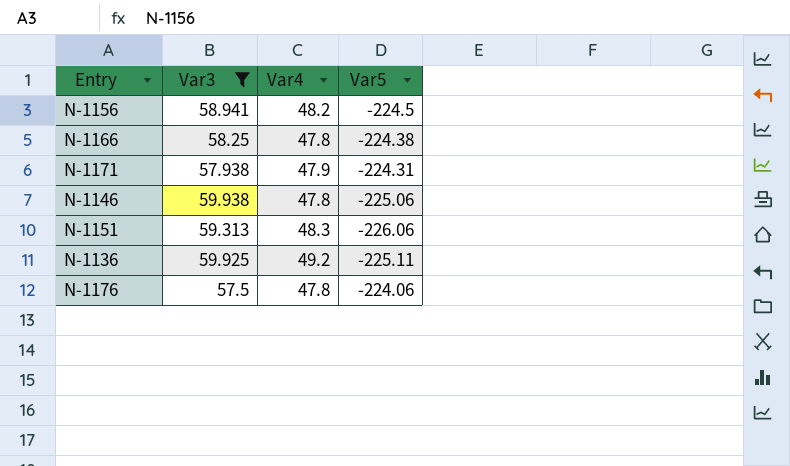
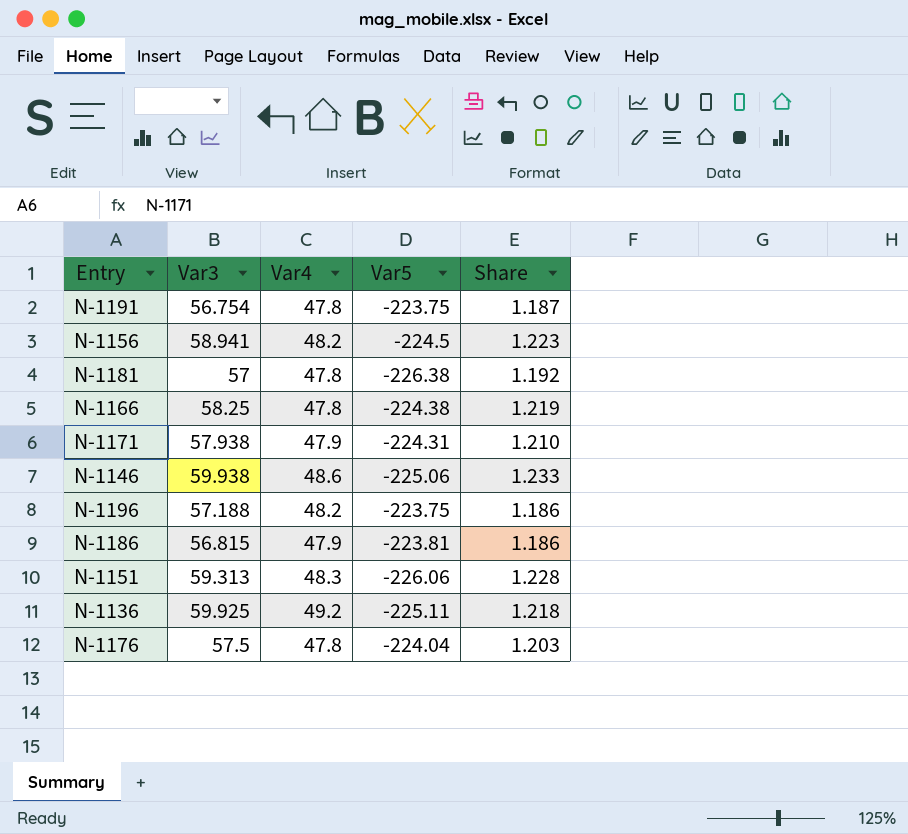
filter: Var3 >= 57.5 -> none
column Share | formula: none -> [Var3] / [Var4]
N-1146 | Var4: 47.8 -> 48.6
N-1176 | Var5: -224.06 -> -224.04

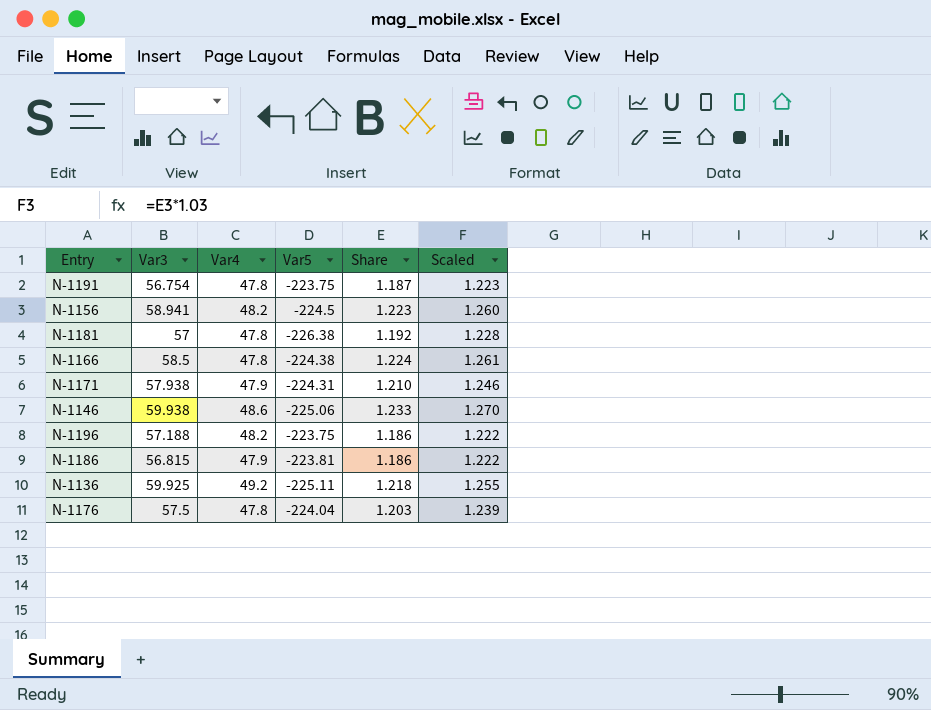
column Scaled | formula: none -> [Share] * 1.03
row N-1151: 59.313 | 48.3 | -226.06 | 1.228 -> none
N-1166 | Var3: 58.25 -> 58.5
N-1166 | Share: 1.219 -> 1.224

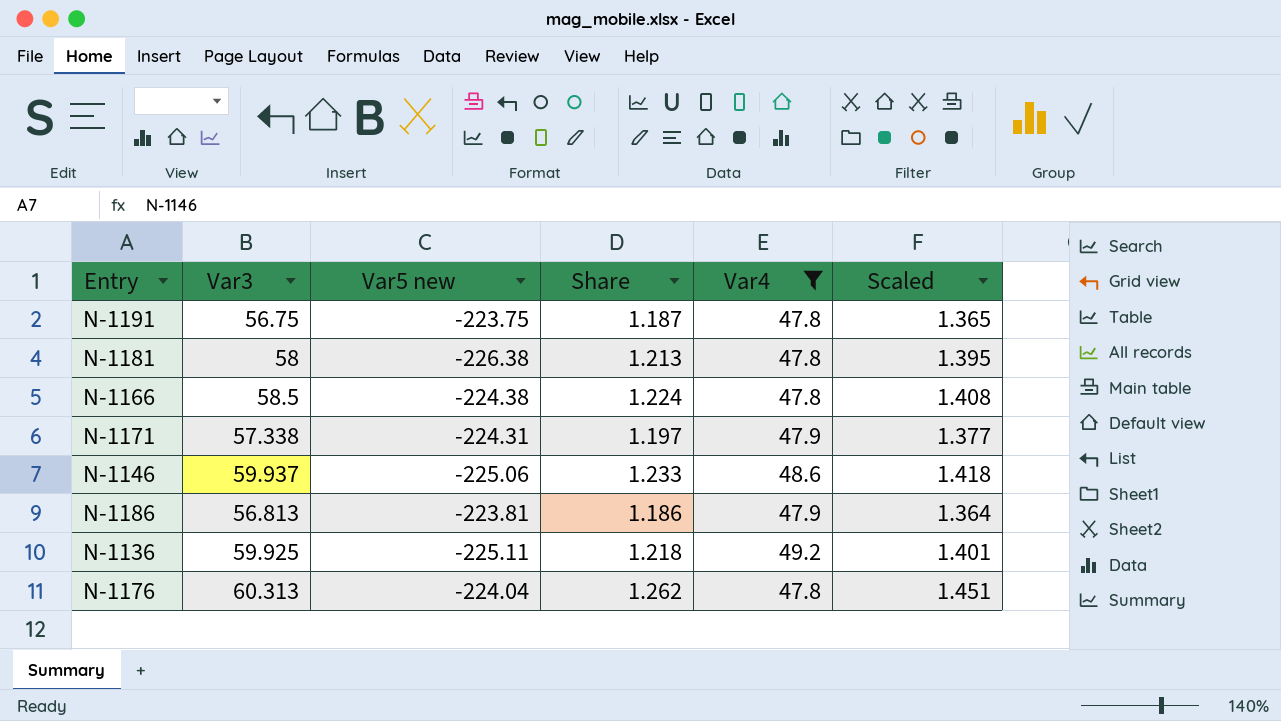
filter: none -> Var4 != 48.2
column name: Var5 -> Var5 new
column Var4 | position: 3 -> 5
column Scaled | formula: [Share] * 1.03 -> [Share] * 1.15
N-1191 | Var3: 56.754 -> 56.75
N-1181 | Var3: 57 -> 58
N-1181 | Share: 1.192 -> 1.213
N-1171 | Var3: 57.938 -> 57.338
N-1171 | Share: 1.210 -> 1.197
N-1146 | Var3: 59.938 -> 59.937
N-1186 | Var3: 56.815 -> 56.813
N-1176 | Var3: 57.5 -> 60.313
N-1176 | Share: 1.203 -> 1.262

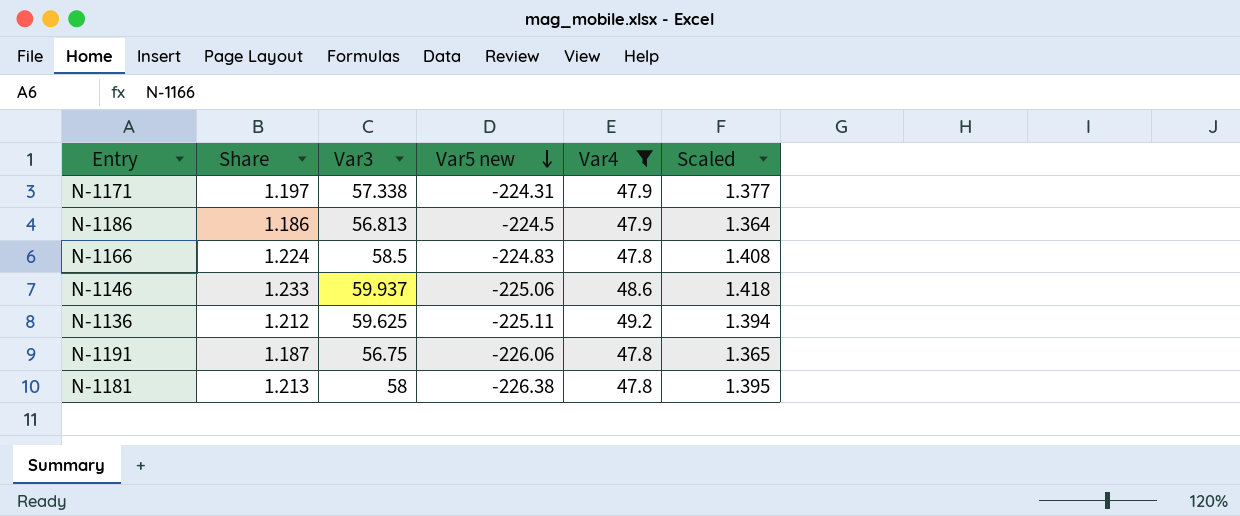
row order: none -> Var5 new descending
column Share | position: 4 -> 2
row N-1176: 60.313 | -224.04 | 1.262 | 47.8 | 1.451 -> none
N-1186 | Var5 new: -223.81 -> -224.5
N-1166 | Var5 new: -224.38 -> -224.83
N-1136 | Share: 1.218 -> 1.212
N-1136 | Var3: 59.925 -> 59.625
N-1136 | Scaled: 1.401 -> 1.394
N-1191 | Var5 new: -223.75 -> -226.06

